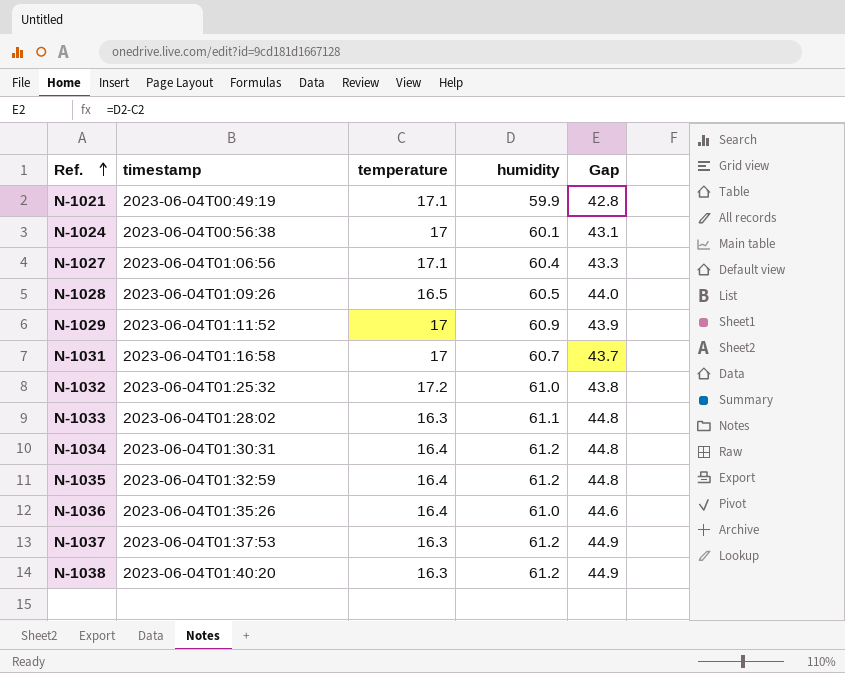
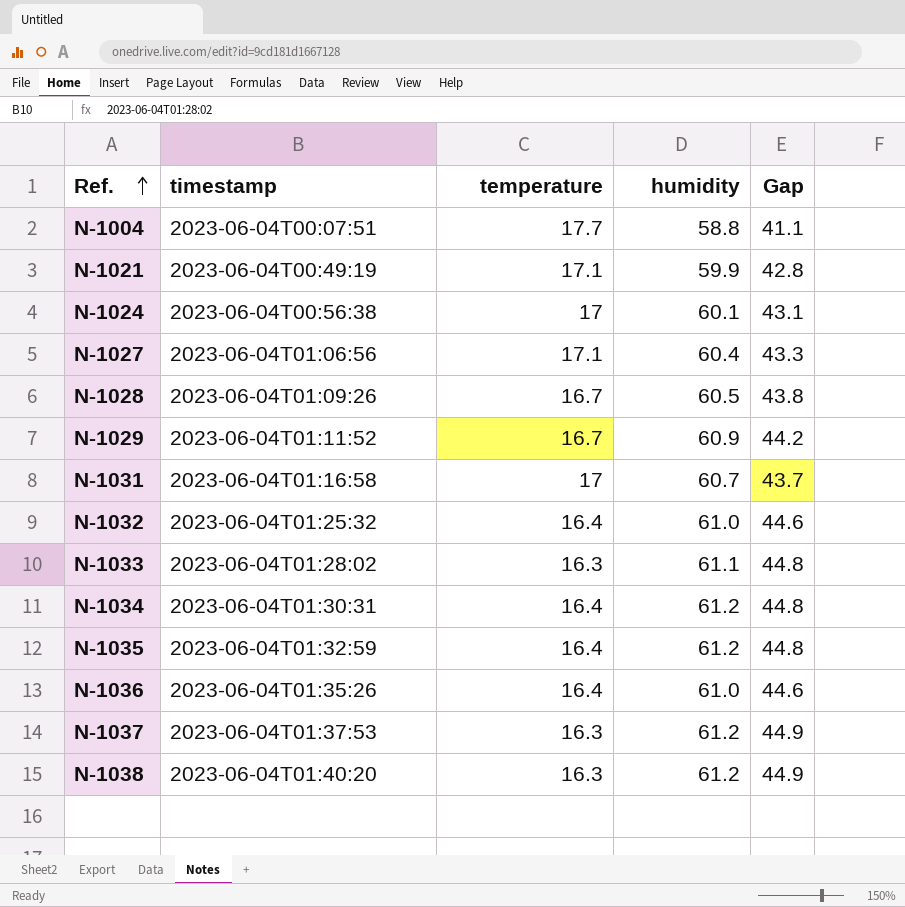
row N-1004: none -> 2023-06-04T00:07:51 | 17.7 | 58.8 | 41.1
N-1028 | temperature: 16.5 -> 16.7
N-1028 | Gap: 44.0 -> 43.8
N-1029 | temperature: 17 -> 16.7
N-1029 | Gap: 43.9 -> 44.2
N-1032 | temperature: 17.2 -> 16.4
N-1032 | Gap: 43.8 -> 44.6

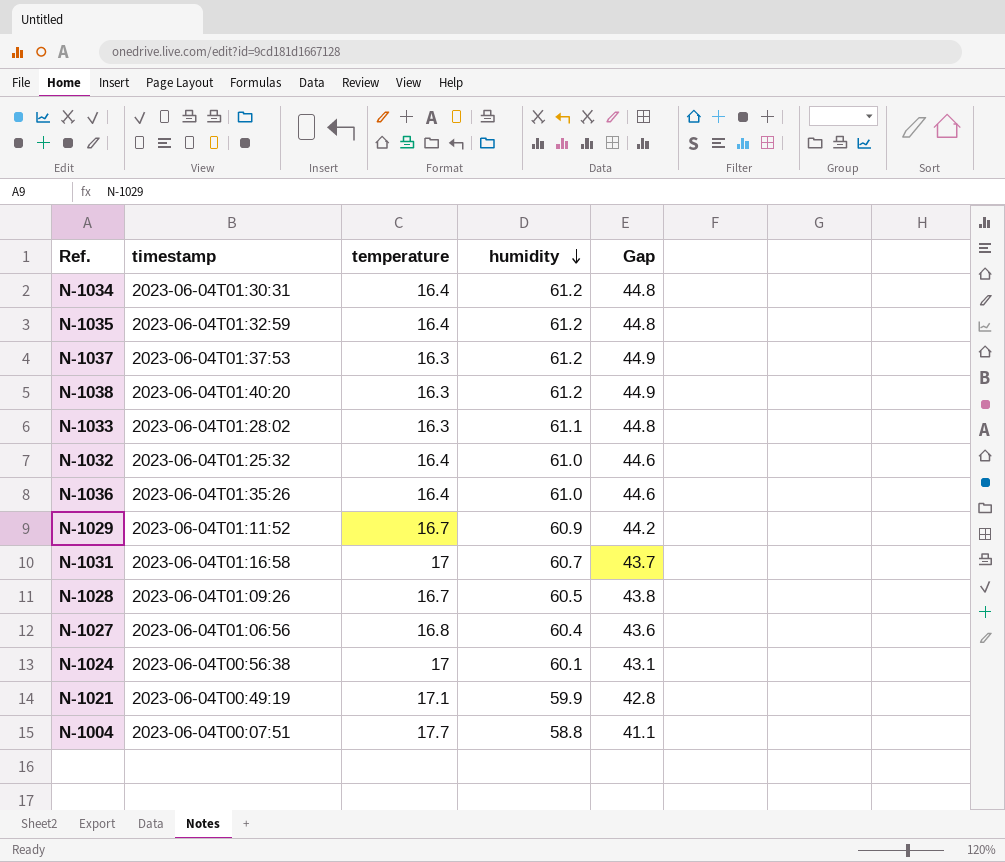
row order: Ref. ascending -> humidity descending
N-1027 | temperature: 17.1 -> 16.8
N-1027 | Gap: 43.3 -> 43.6

